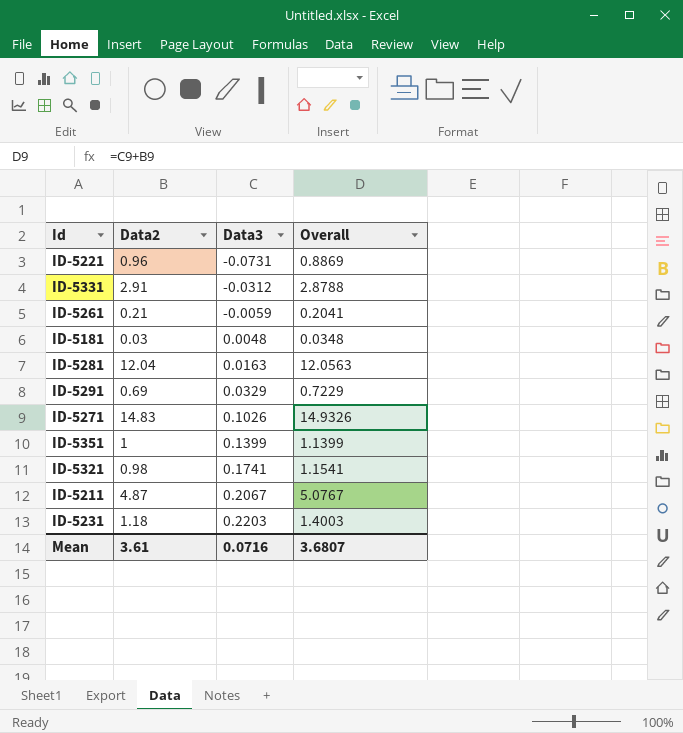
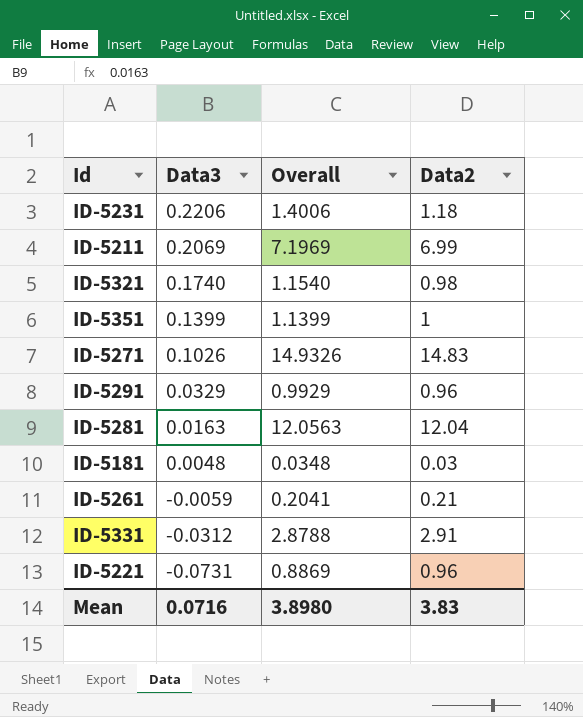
row order: Data3 ascending -> Data3 descending
column Data2 | position: 2 -> 4
ID-5231 | Data3: 0.2203 -> 0.2206
ID-5231 | Overall: 1.4003 -> 1.4006
ID-5211 | Data3: 0.2067 -> 0.2069
ID-5211 | Overall: 5.0767 -> 7.1969
ID-5211 | Data2: 4.87 -> 6.99
ID-5321 | Data3: 0.1741 -> 0.1740
ID-5321 | Overall: 1.1541 -> 1.1540
ID-5291 | Overall: 0.7229 -> 0.9929
ID-5291 | Data2: 0.69 -> 0.96
Mean | Overall: 3.6807 -> 3.8980
Mean | Data2: 3.61 -> 3.83

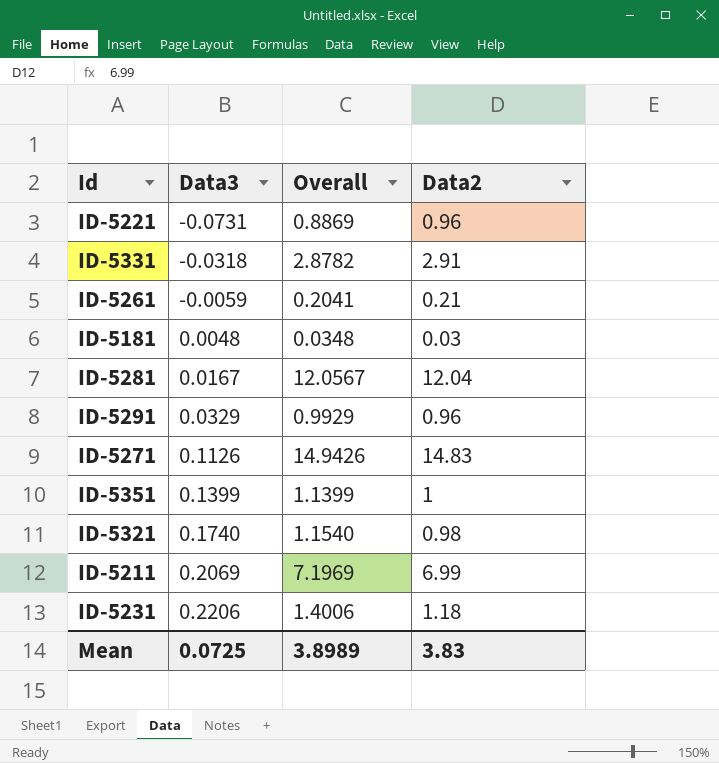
row order: Data3 descending -> Data3 ascending
ID-5331 | Data3: -0.0312 -> -0.0318
ID-5331 | Overall: 2.8788 -> 2.8782
ID-5281 | Data3: 0.0163 -> 0.0167
ID-5281 | Overall: 12.0563 -> 12.0567
ID-5271 | Data3: 0.1026 -> 0.1126
ID-5271 | Overall: 14.9326 -> 14.9426
Mean | Data3: 0.0716 -> 0.0725
Mean | Overall: 3.8980 -> 3.8989

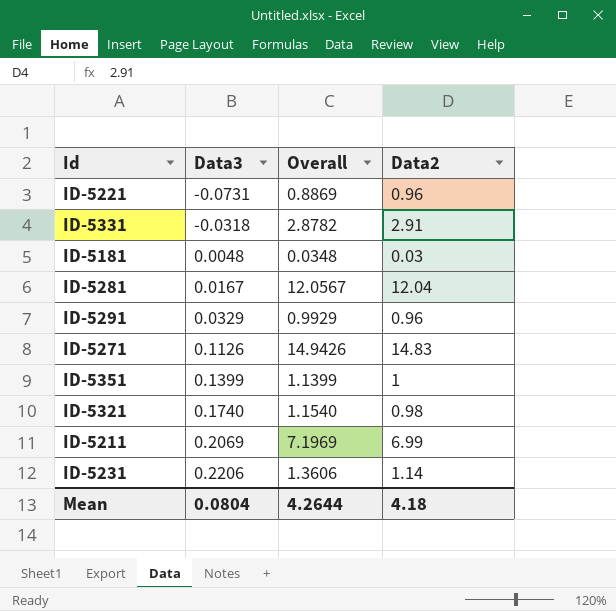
row ID-5261: -0.0059 | 0.2041 | 0.21 -> none
ID-5231 | Overall: 1.4006 -> 1.3606
ID-5231 | Data2: 1.18 -> 1.14
Mean | Data3: 0.0725 -> 0.0804
Mean | Overall: 3.8989 -> 4.2644
Mean | Data2: 3.83 -> 4.18

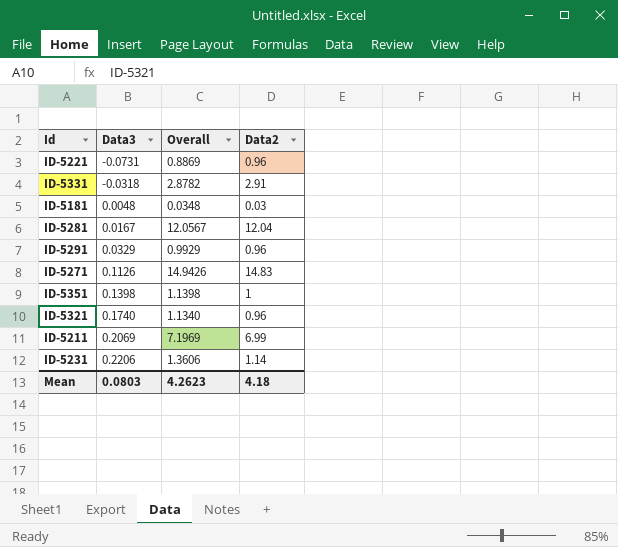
ID-5351 | Data3: 0.1399 -> 0.1398
ID-5351 | Overall: 1.1399 -> 1.1398
ID-5321 | Overall: 1.1540 -> 1.1340
ID-5321 | Data2: 0.98 -> 0.96
Mean | Data3: 0.0804 -> 0.0803
Mean | Overall: 4.2644 -> 4.2623

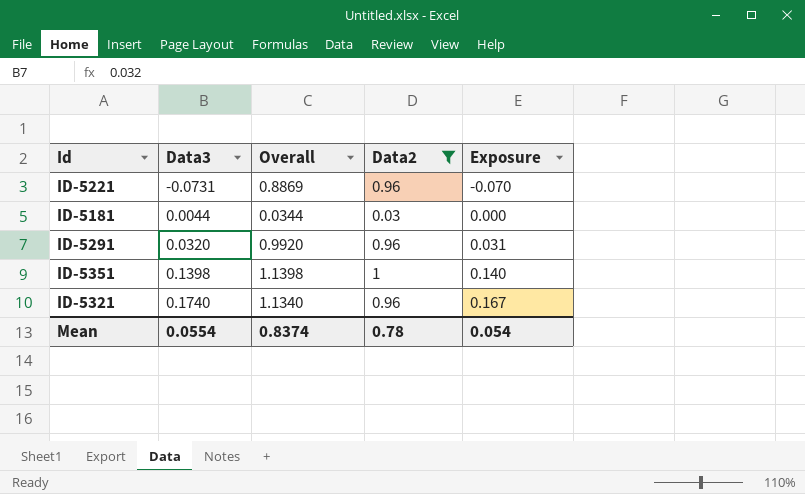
filter: none -> Data2 <= 1
column Exposure | formula: none -> [Data3] * [Data2]
ID-5181 | Data3: 0.0048 -> 0.0044
ID-5181 | Overall: 0.0348 -> 0.0344
ID-5291 | Data3: 0.0329 -> 0.0320
ID-5291 | Overall: 0.9929 -> 0.9920
Mean | Data3: 0.0803 -> 0.0554
Mean | Overall: 4.2623 -> 0.8374
Mean | Data2: 4.18 -> 0.78

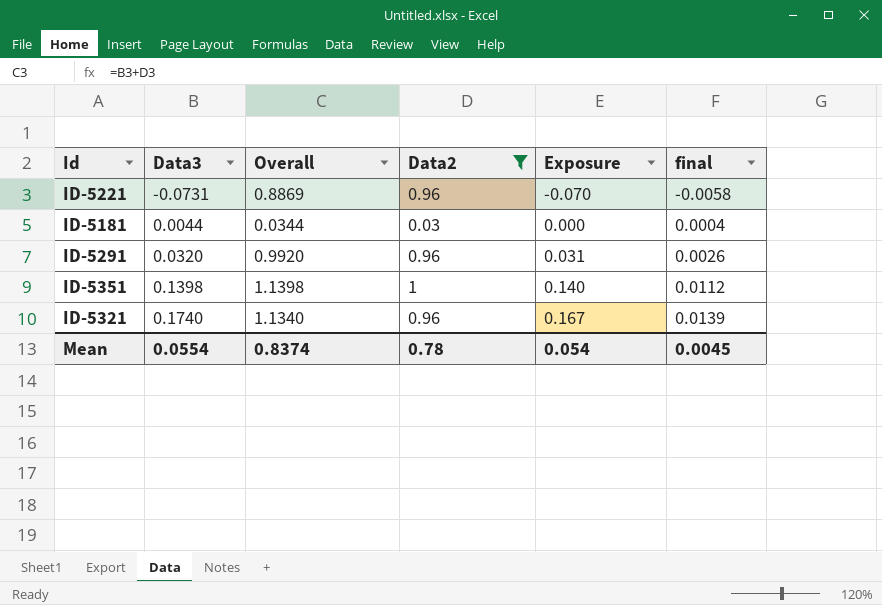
column final | formula: none -> [Data3] * 0.08

